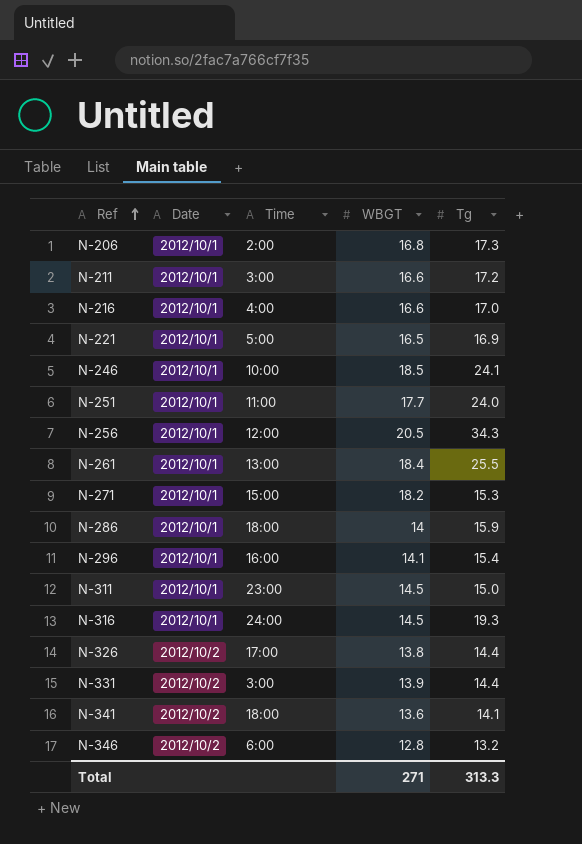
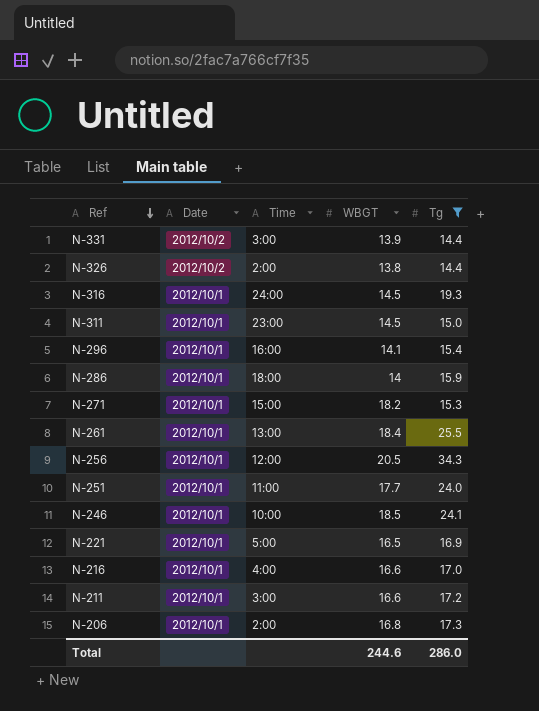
filter: none -> Tg >= 14.4
row order: Ref ascending -> Ref descending
N-326 | Time: 17:00 -> 2:00
Total | WBGT: 271 -> 244.6
Total | Tg: 313.3 -> 286.0

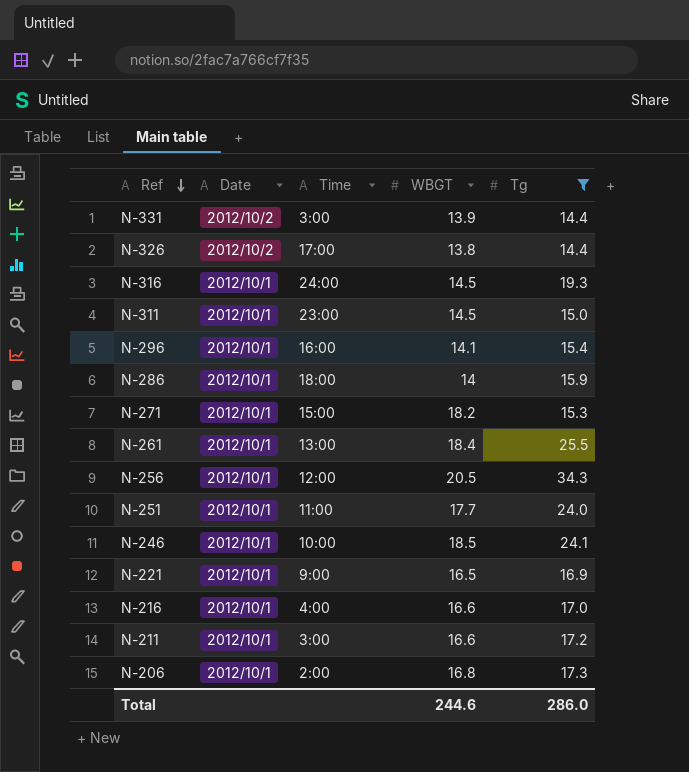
N-326 | Time: 2:00 -> 17:00
N-221 | Time: 5:00 -> 9:00

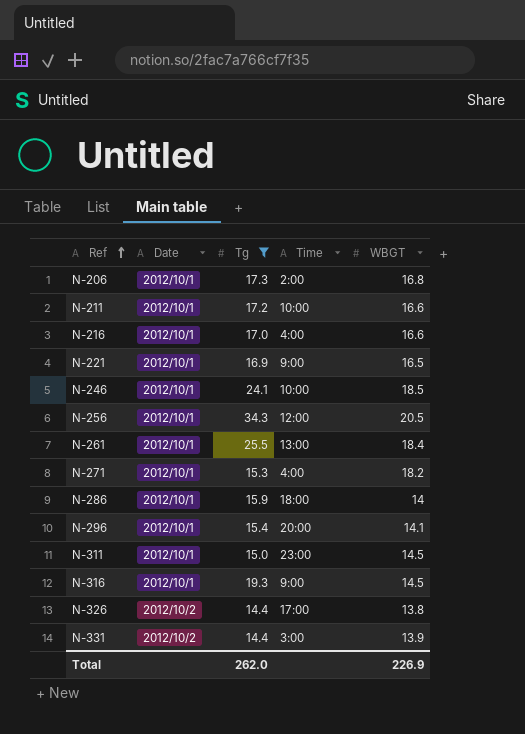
row order: Ref descending -> Ref ascending
column Tg | position: 5 -> 3
row N-251: 2012/10/1 | 11:00 | 17.7 | 24.0 -> none
N-211 | Time: 3:00 -> 10:00
N-271 | Time: 15:00 -> 4:00
N-296 | Time: 16:00 -> 20:00
N-316 | Time: 24:00 -> 9:00
Total | Tg: 286.0 -> 262.0
Total | WBGT: 244.6 -> 226.9

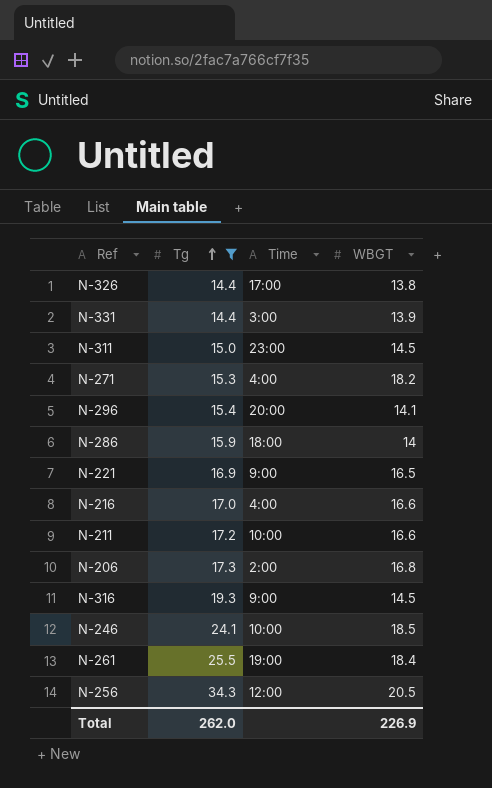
row order: Ref ascending -> Tg ascending
column Date | position: 2 -> none
N-261 | Time: 13:00 -> 19:00

